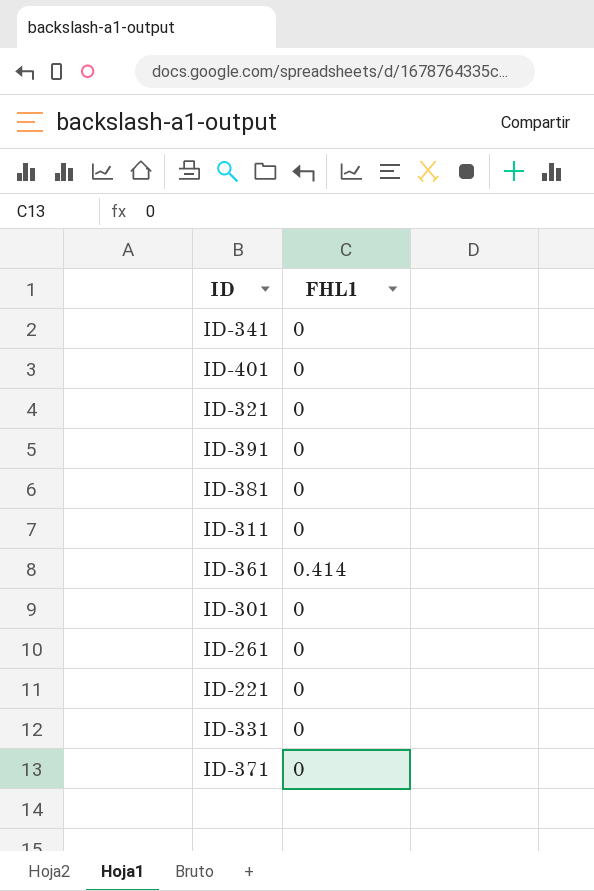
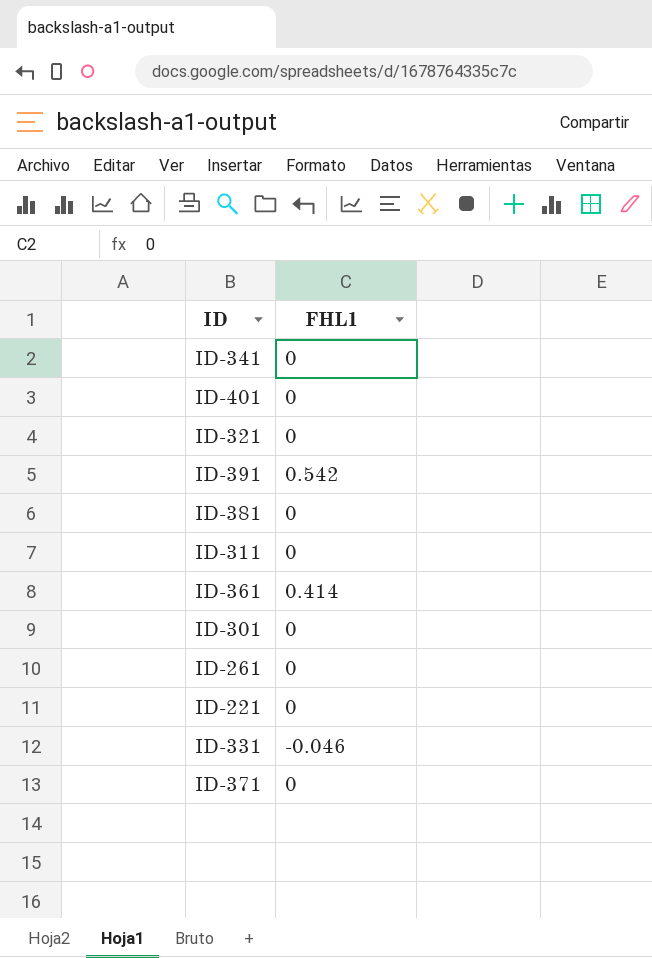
ID-391 | FHL1: 0 -> 0.542
ID-331 | FHL1: 0 -> -0.046

